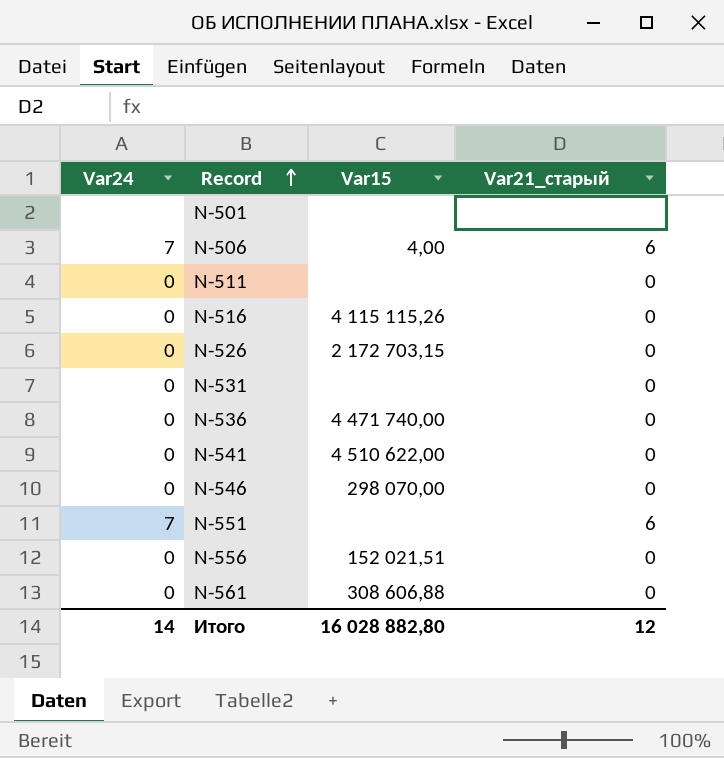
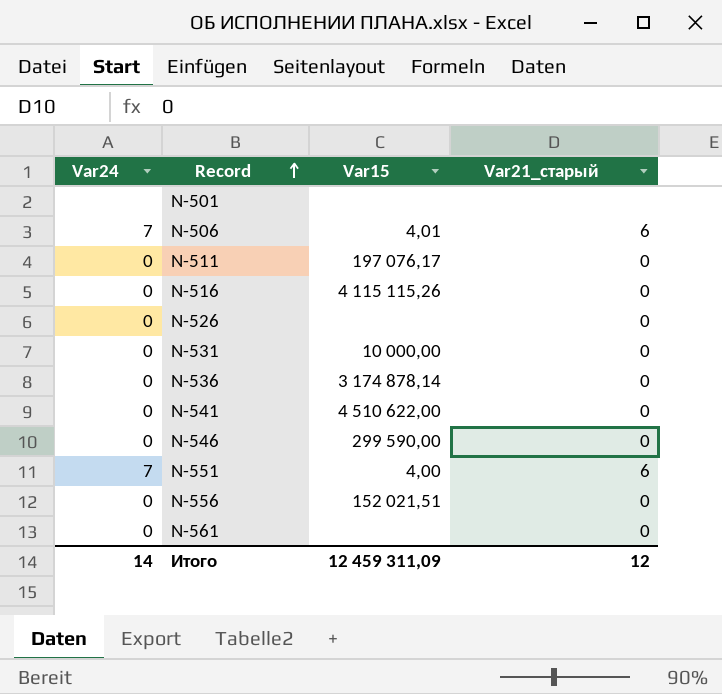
N-506 | Var15: 4,00 -> 4,01
N-511 | Var15: none -> 197 076,17
N-526 | Var15: 2 172 703,15 -> none
N-531 | Var15: none -> 10 000,00
N-536 | Var15: 4 471 740,00 -> 3 174 878,14
N-546 | Var15: 298 070,00 -> 299 590,00
N-551 | Var15: none -> 4,00
N-561 | Var15: 308 606,88 -> none
Итого | Var15: 16 028 882,80 -> 12 459 311,09

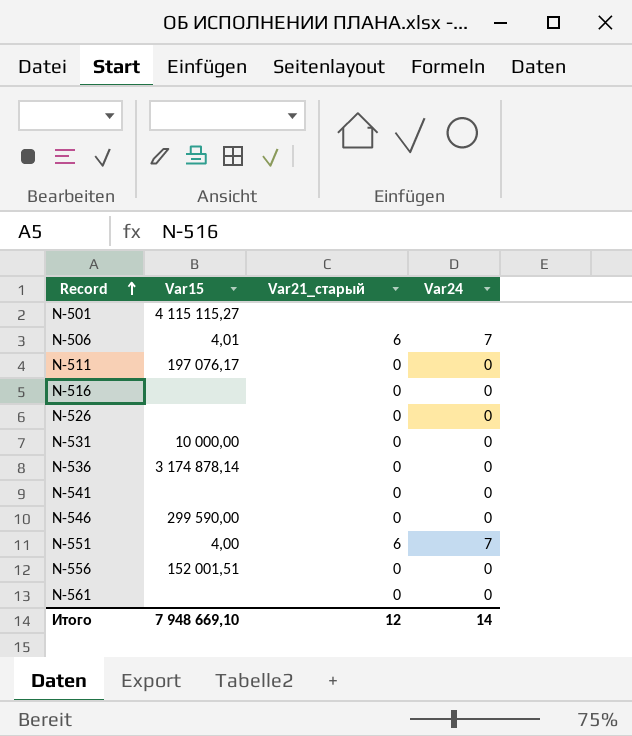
column Var24 | position: 1 -> 4
N-501 | Var15: none -> 4 115 115,27
N-516 | Var15: 4 115 115,26 -> none
N-541 | Var15: 4 510 622,00 -> none
N-556 | Var15: 152 021,51 -> 152 001,51
Итого | Var15: 12 459 311,09 -> 7 948 669,10

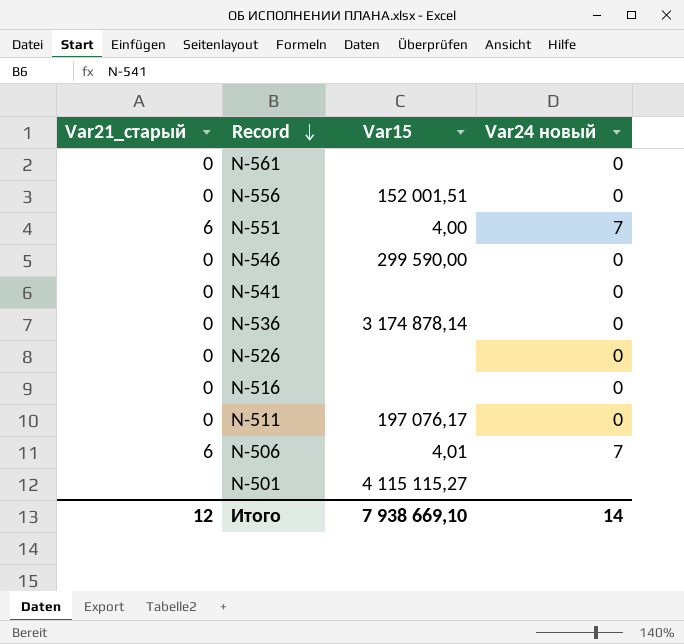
row order: Record ascending -> Record descending
column Var21_старый | position: 3 -> 1
column name: Var24 -> Var24 новый
row N-531: 10 000,00 | 0 | 0 -> none
Итого | Var15: 7 948 669,10 -> 7 938 669,10

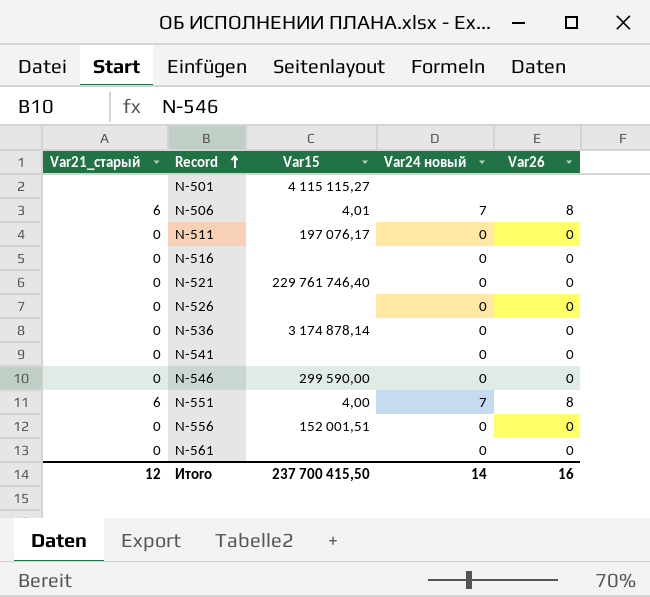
row order: Record descending -> Record ascending
column Var26 | position: none -> 5
row N-521: none -> 0 | 229 761 746,40 | 0 | 0
Итого | Var15: 7 938 669,10 -> 237 700 415,50

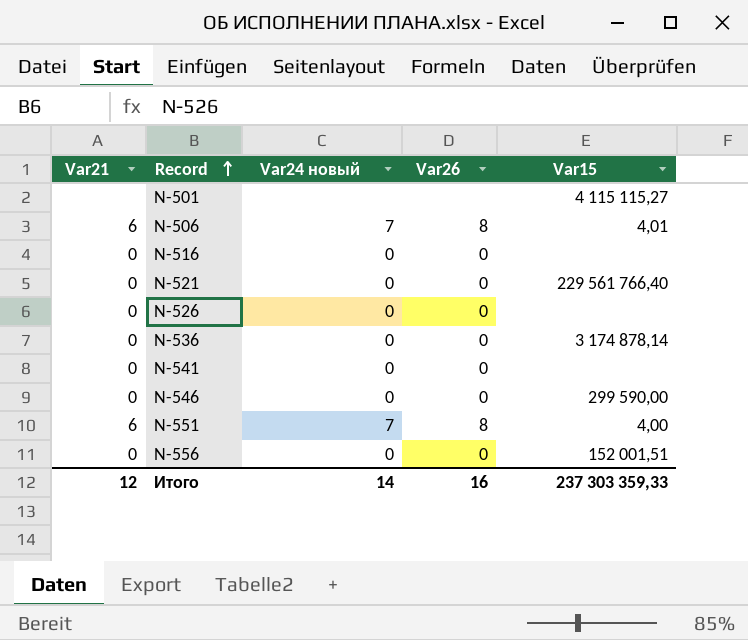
column name: Var21_старый -> Var21
column Var15 | position: 3 -> 5
row N-511: 0 | 197 076,17 | 0 | 0 -> none
row N-561: 0 | none | 0 | 0 -> none
N-521 | Var15: 229 761 746,40 -> 229 561 766,40
Итого | Var15: 237 700 415,50 -> 237 303 359,33

